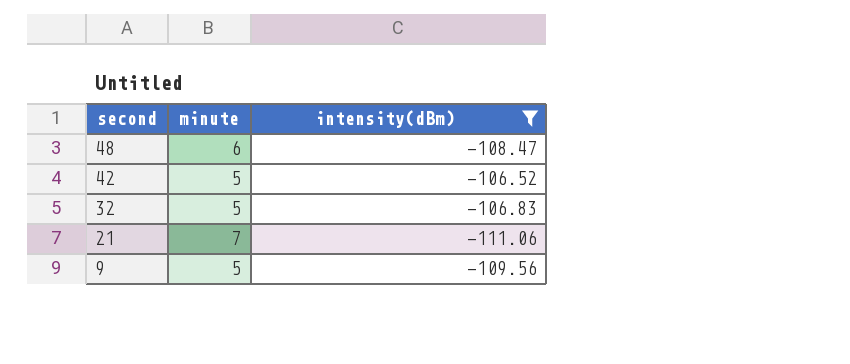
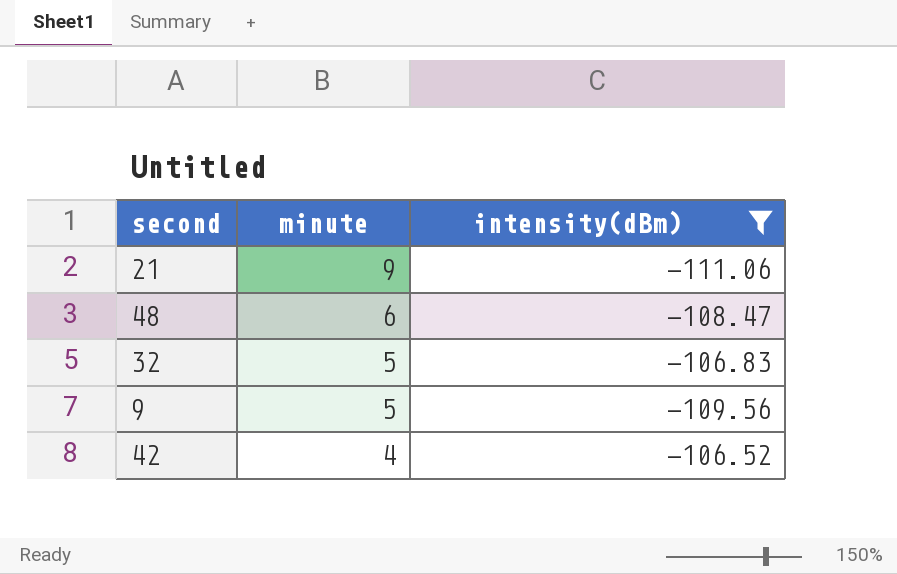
row order: second descending -> minute descending
21 | minute: 7 -> 9
42 | minute: 5 -> 4

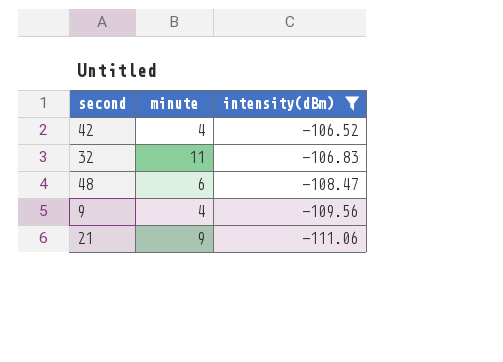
row order: minute descending -> intensity(dBm) descending
32 | minute: 5 -> 11
9 | minute: 5 -> 4

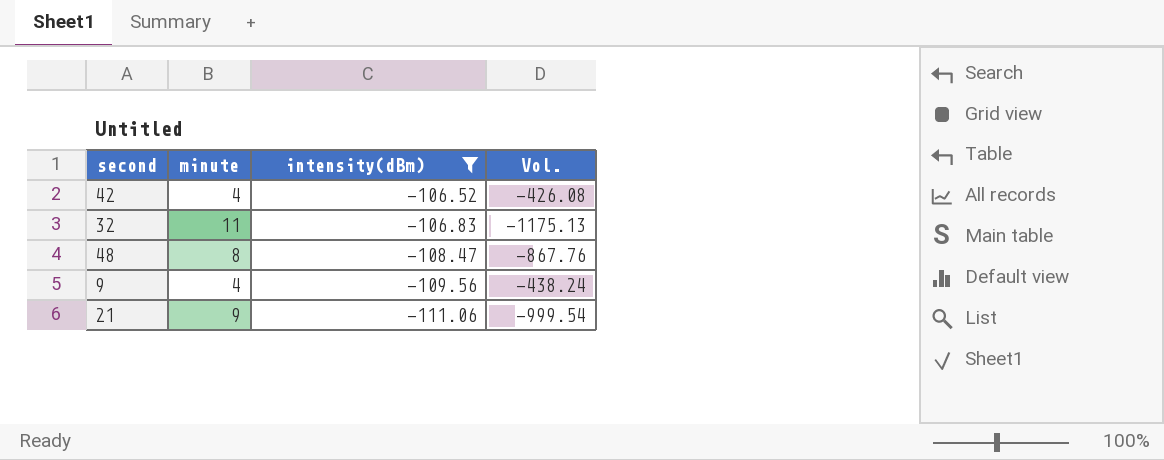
column Vol. | formula: none -> [minute] * [intensity(dBm)]
48 | minute: 6 -> 8

